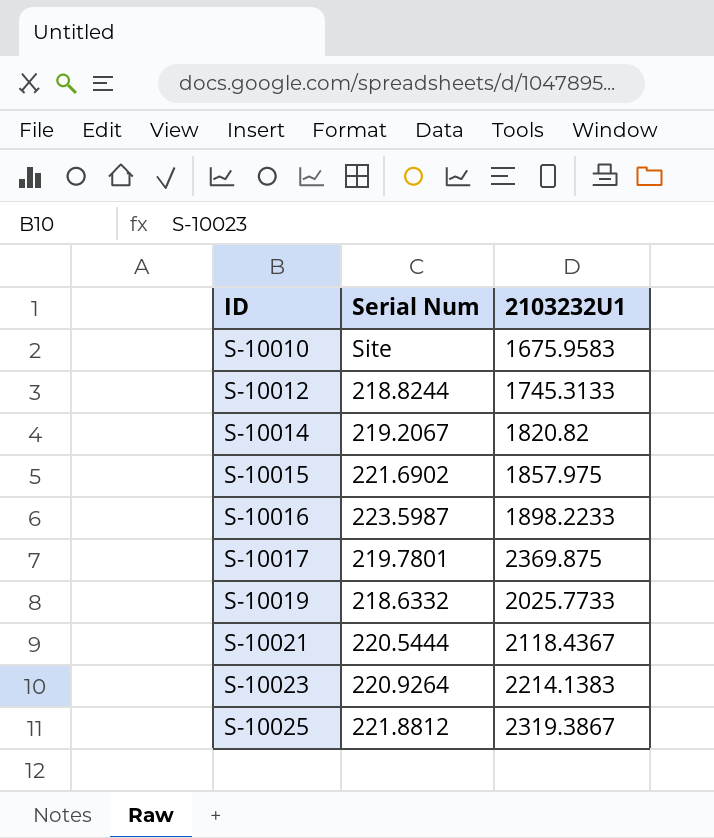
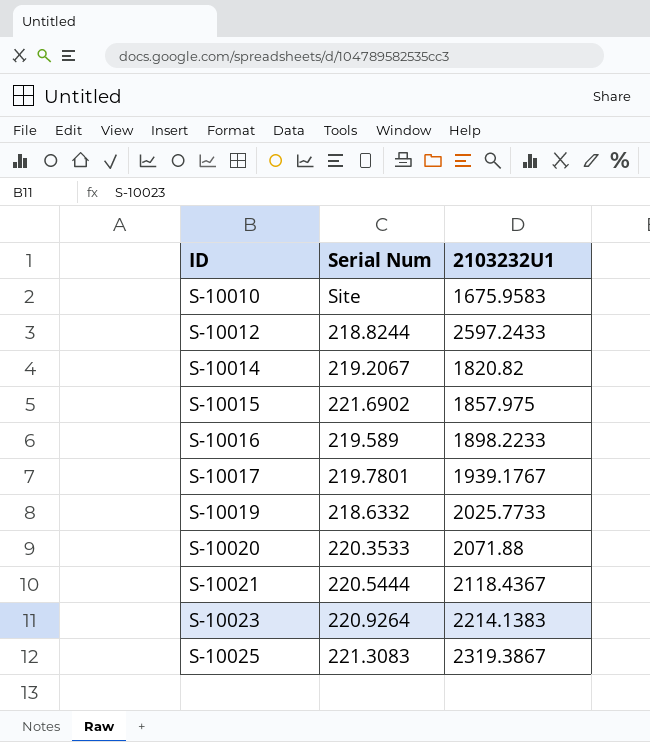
S-10012 | 2103232U1: 1745.3133 -> 2597.2433
S-10016 | Serial Num: 223.5987 -> 219.589
S-10017 | 2103232U1: 2369.875 -> 1939.1767
row S-10020: none -> 220.3533 | 2071.88
S-10025 | Serial Num: 221.8812 -> 221.3083

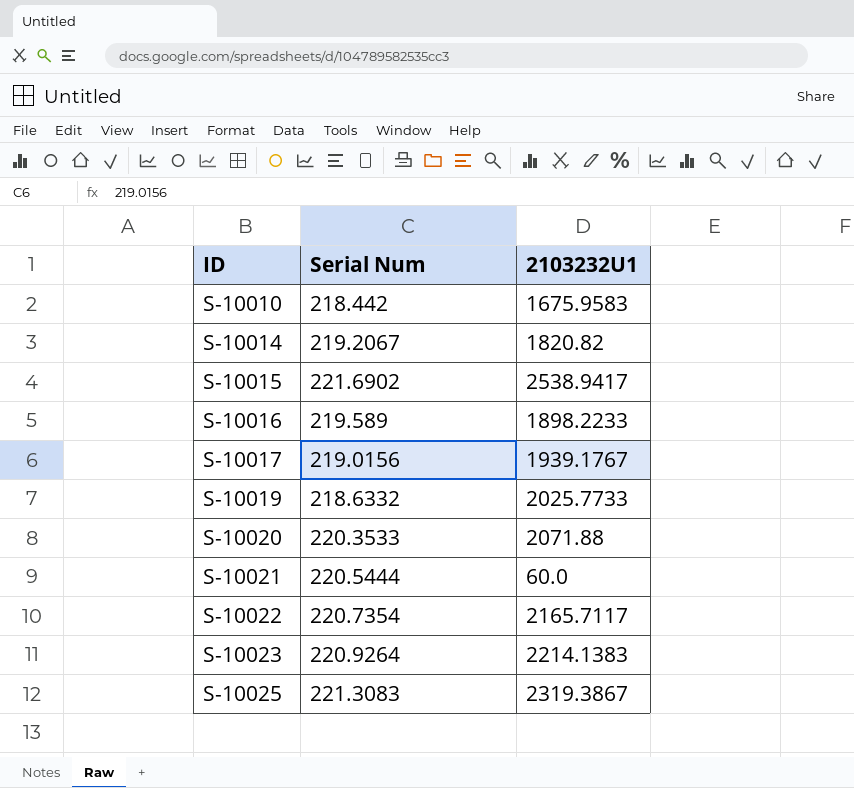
row S-10012: 218.8244 | 2597.2433 -> none
S-10010 | Serial Num: Site -> 218.442
S-10015 | 2103232U1: 1857.975 -> 2538.9417
S-10017 | Serial Num: 219.7801 -> 219.0156
S-10021 | 2103232U1: 2118.4367 -> 60.0
row S-10022: none -> 220.7354 | 2165.7117

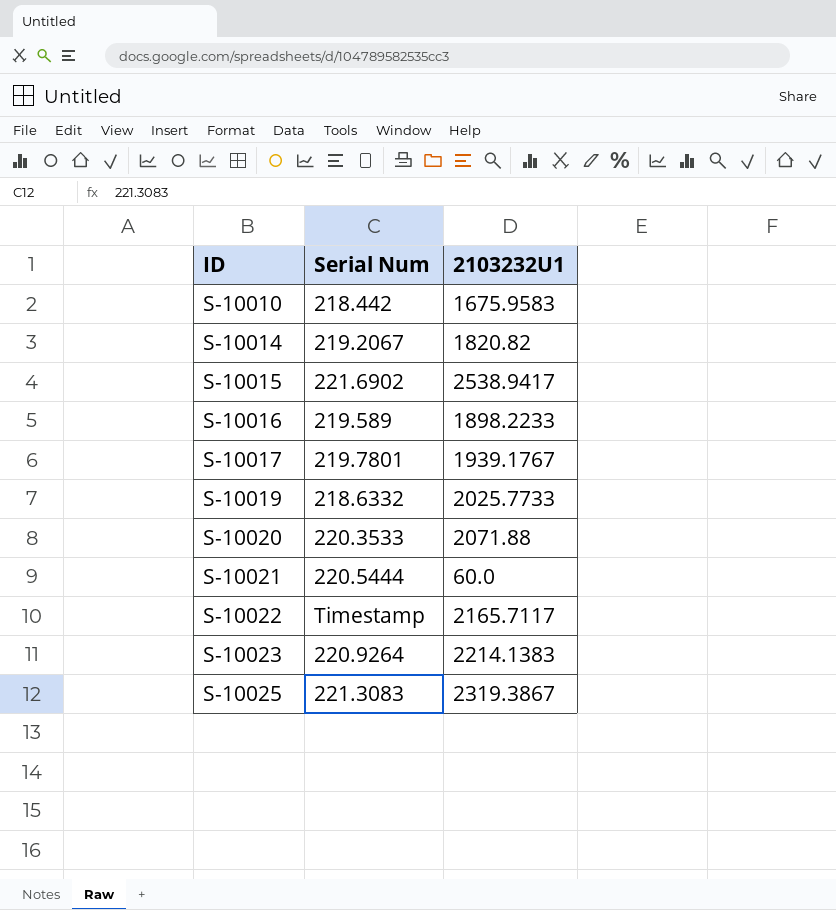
S-10017 | Serial Num: 219.0156 -> 219.7801
S-10022 | Serial Num: 220.7354 -> Timestamp

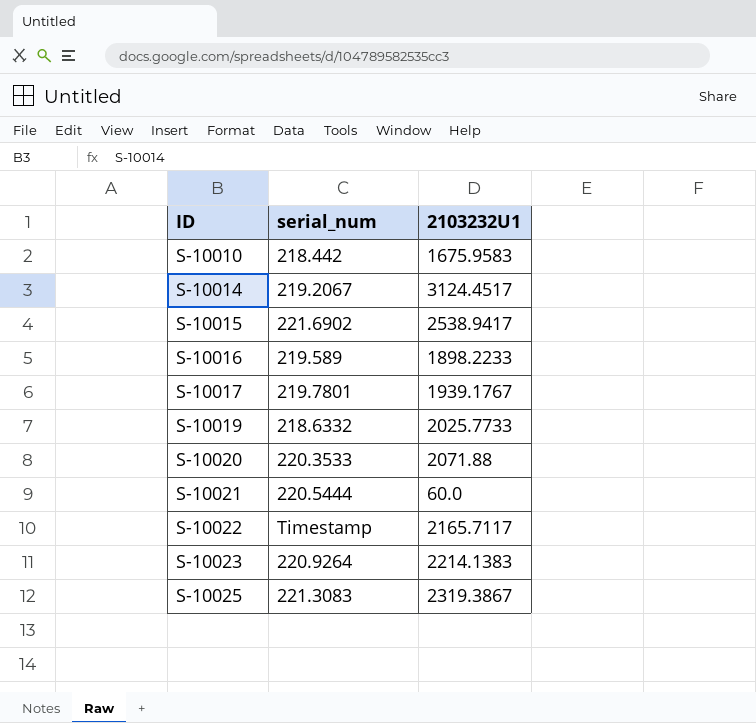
column name: Serial Num -> serial_num
S-10014 | 2103232U1: 1820.82 -> 3124.4517

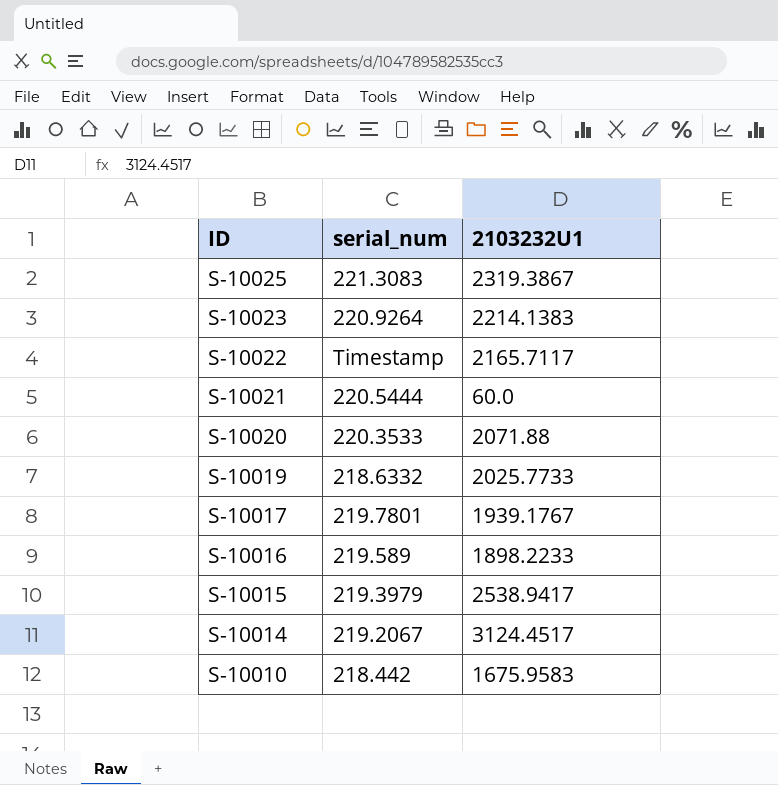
row order: ID ascending -> ID descending
S-10015 | serial_num: 221.6902 -> 219.3979

